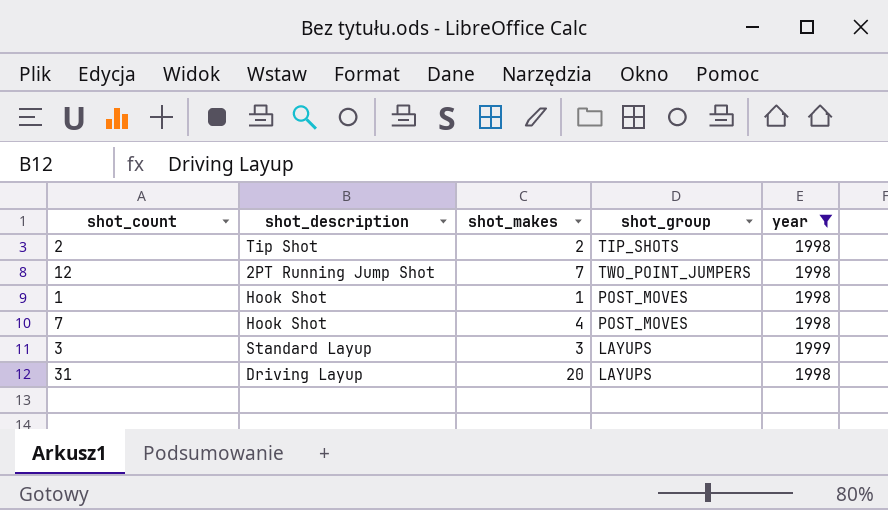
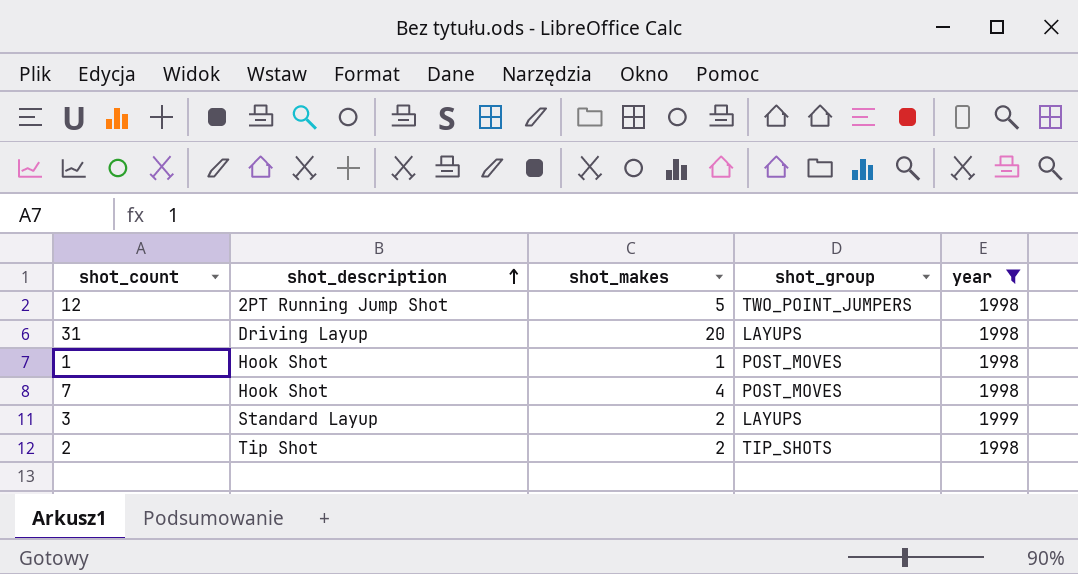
row order: none -> shot_description ascending
12 | shot_makes: 7 -> 5
3 | shot_makes: 3 -> 2

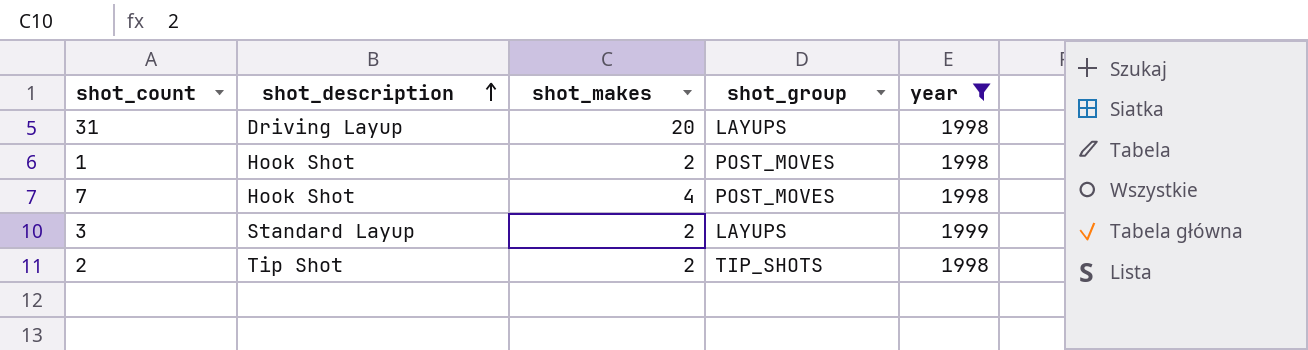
row 12: 2PT Running Jump Shot | 5 | TWO_POINT_JUMPERS | 1998 -> none
1 | shot_makes: 1 -> 2

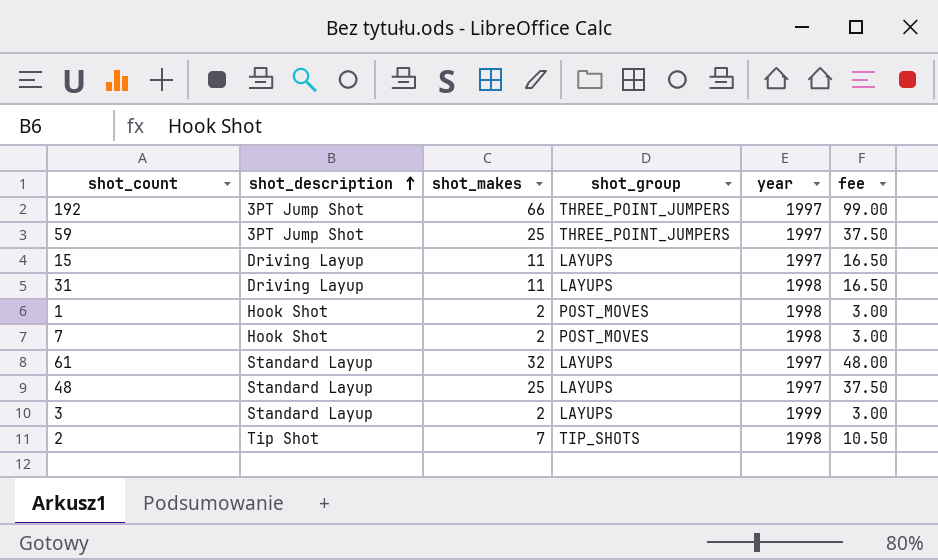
filter: year != 1997 -> none
column fee | formula: none -> [shot_makes] * 1.5
31 | shot_makes: 20 -> 11
7 | shot_makes: 4 -> 2
2 | shot_makes: 2 -> 7

